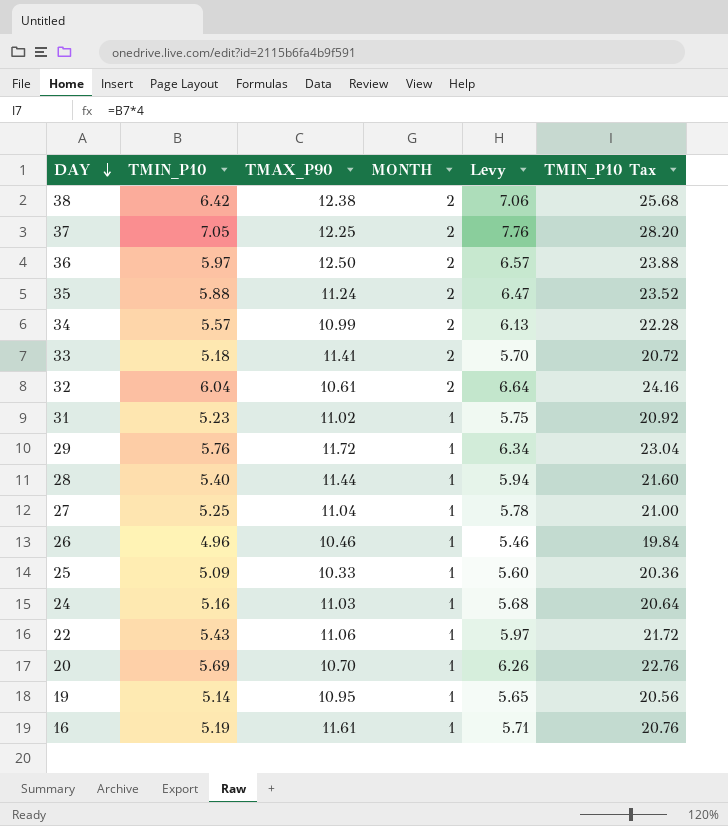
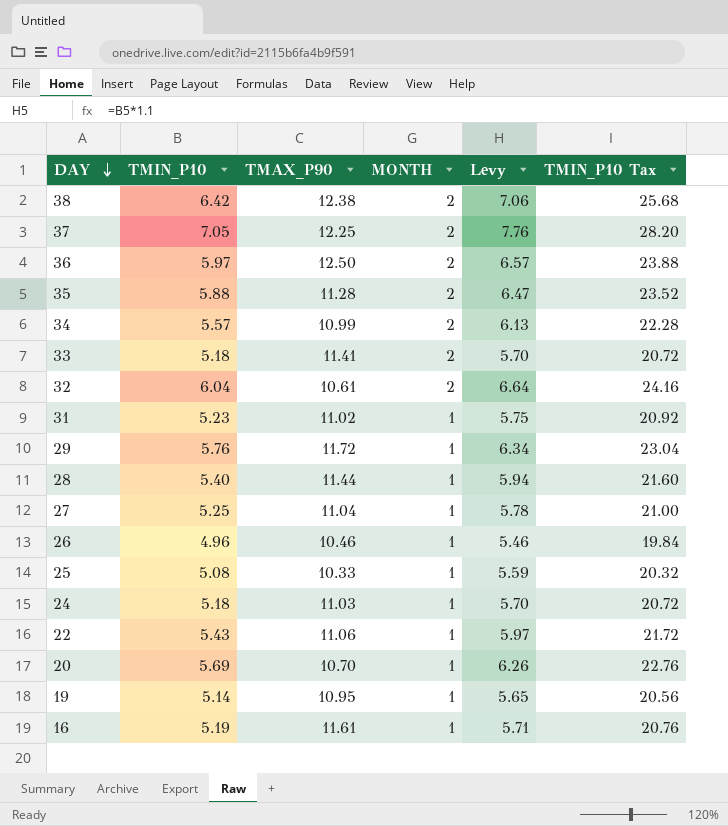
35 | TMAX_P90: 11.24 -> 11.28
25 | TMIN_P10: 5.09 -> 5.08
25 | Levy: 5.60 -> 5.59
25 | TMIN_P10 Tax: 20.36 -> 20.32
24 | TMIN_P10: 5.16 -> 5.18
24 | Levy: 5.68 -> 5.70
24 | TMIN_P10 Tax: 20.64 -> 20.72

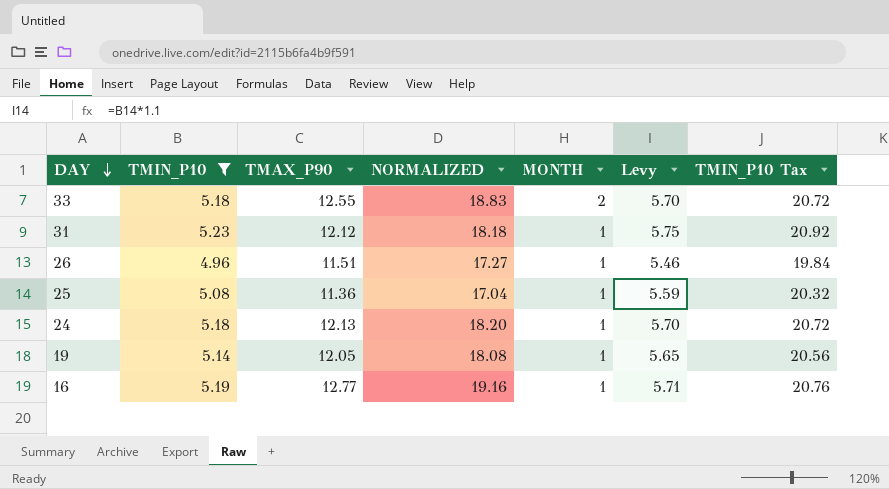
filter: none -> TMIN_P10 <= 5.23
column NORMALIZED | formula: none -> [TMAX_P90] * 1.5
33 | TMAX_P90: 11.41 -> 12.55
31 | TMAX_P90: 11.02 -> 12.12
26 | TMAX_P90: 10.46 -> 11.51
25 | TMAX_P90: 10.33 -> 11.36
24 | TMAX_P90: 11.03 -> 12.13
19 | TMAX_P90: 10.95 -> 12.05
16 | TMAX_P90: 11.61 -> 12.77

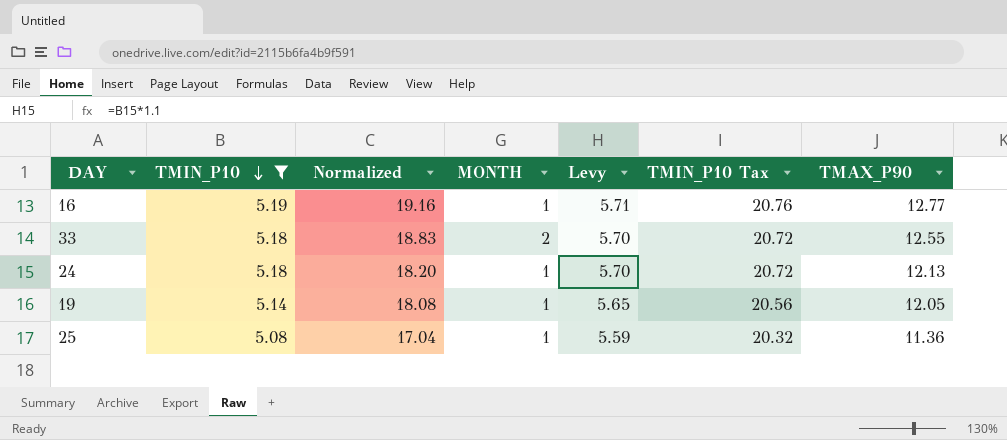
row order: DAY descending -> TMIN_P10 descending
column name: NORMALIZED -> Normalized
column TMAX_P90 | position: 3 -> 7
row 31: 5.23 | 12.12 | 18.18 | 1 | 5.75 | 20.92 -> none
row 26: 4.96 | 11.51 | 17.27 | 1 | 5.46 | 19.84 -> none

